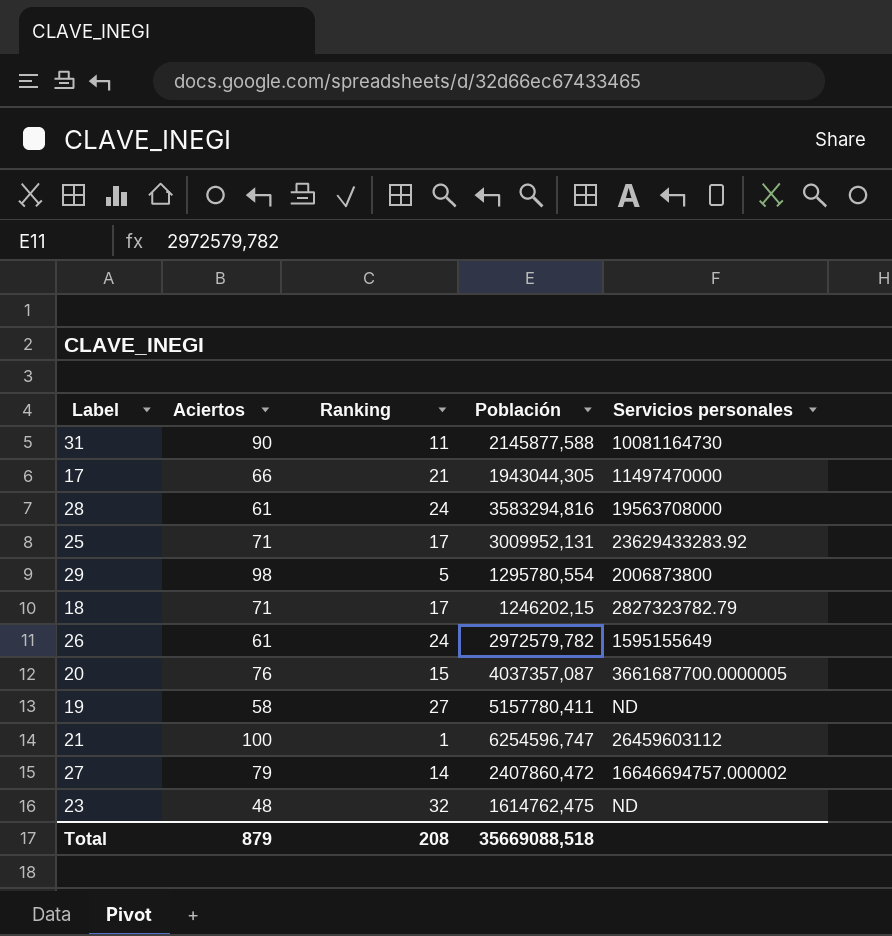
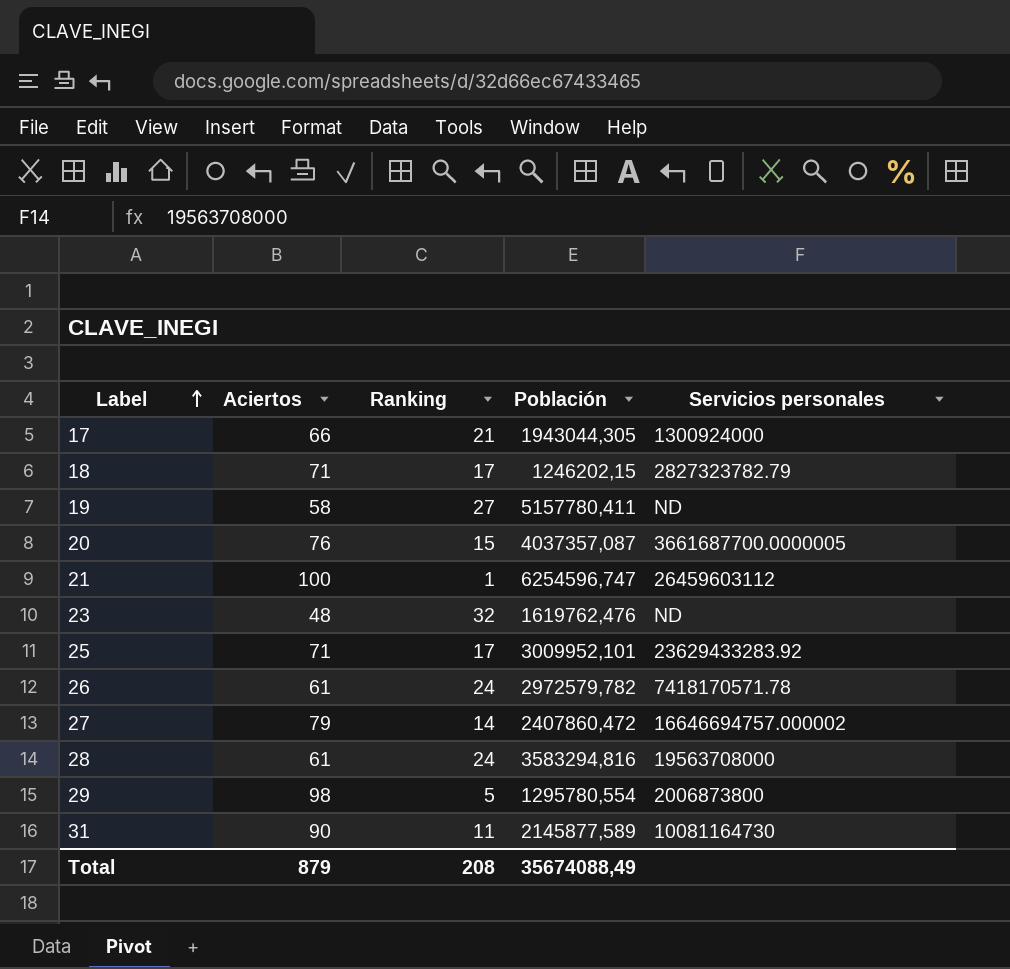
row order: none -> Label ascending
17 | Servicios personales: 11497470000 -> 1300924000
23 | Población: 1614762,475 -> 1619762,476
25 | Población: 3009952,131 -> 3009952,101
26 | Servicios personales: 1595155649 -> 7418170571.78
31 | Población: 2145877,588 -> 2145877,589
Total | Población: 35669088,518 -> 35674088,49

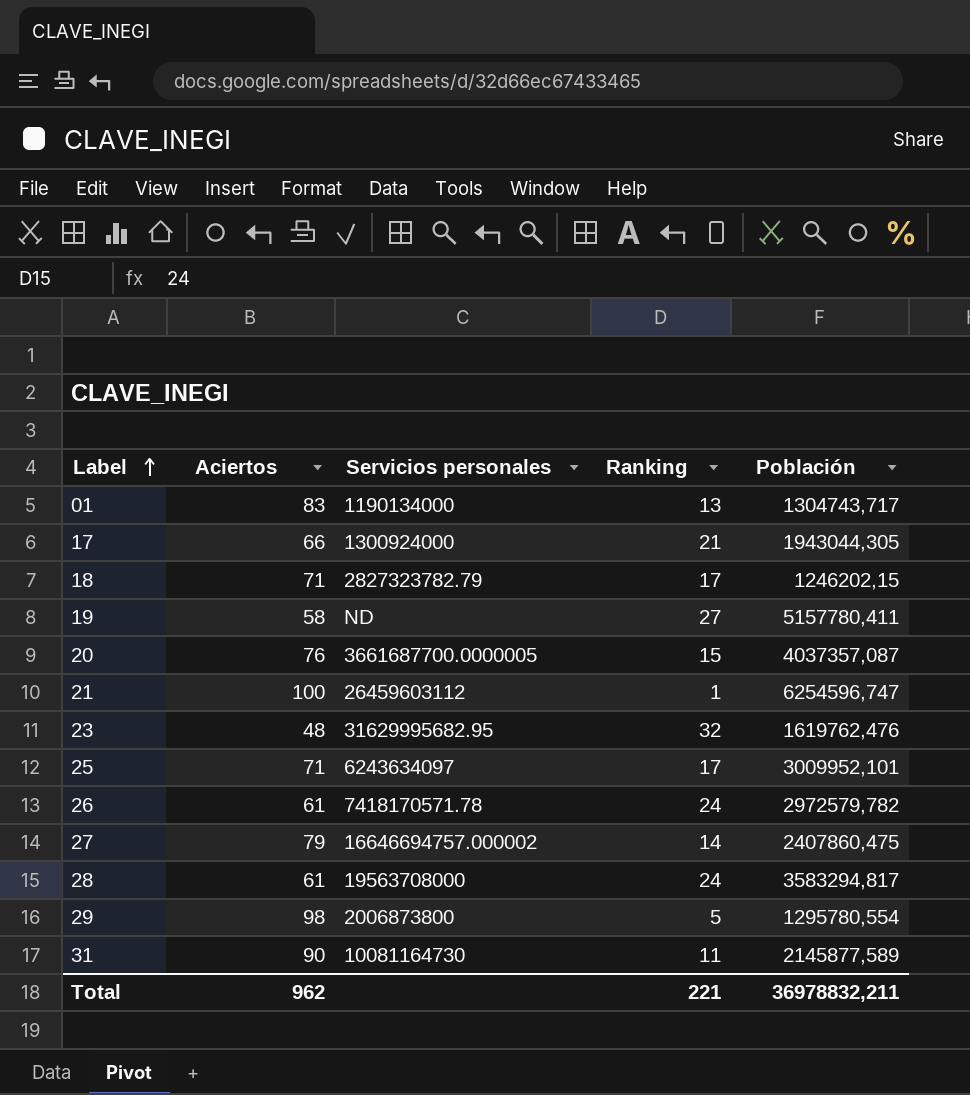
column Servicios personales | position: 5 -> 3
row 01: none -> 83 | 1190134000 | 13 | 1304743,717
23 | Servicios personales: ND -> 31629995682.95
25 | Servicios personales: 23629433283.92 -> 6243634097
27 | Población: 2407860,472 -> 2407860,475
28 | Población: 3583294,816 -> 3583294,817
Total | Aciertos: 879 -> 962
Total | Ranking: 208 -> 221
Total | Población: 35674088,49 -> 36978832,211

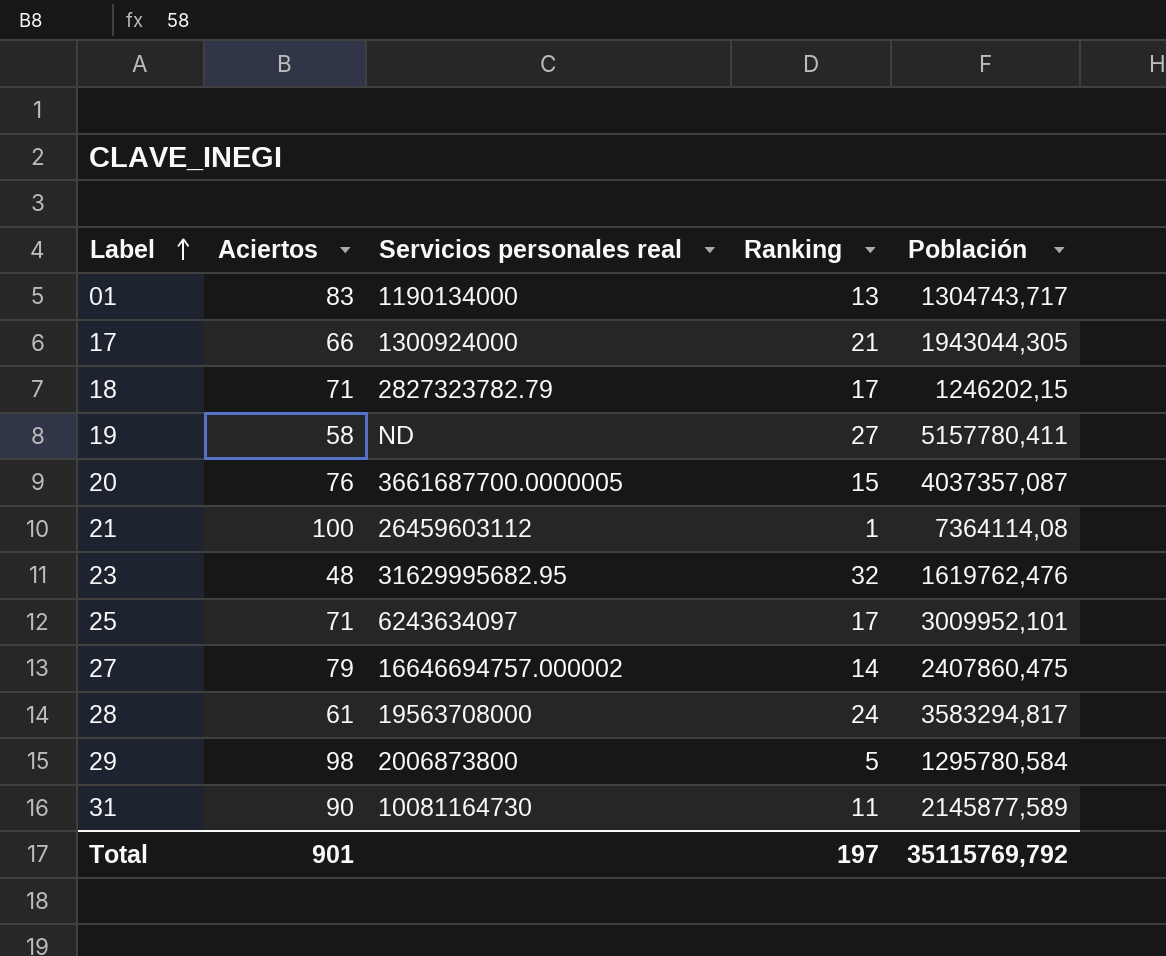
column name: Servicios personales -> Servicios personales real
row 26: 61 | 7418170571.78 | 24 | 2972579,782 -> none
21 | Población: 6254596,747 -> 7364114,08
29 | Población: 1295780,554 -> 1295780,584
Total | Aciertos: 962 -> 901
Total | Ranking: 221 -> 197
Total | Población: 36978832,211 -> 35115769,792

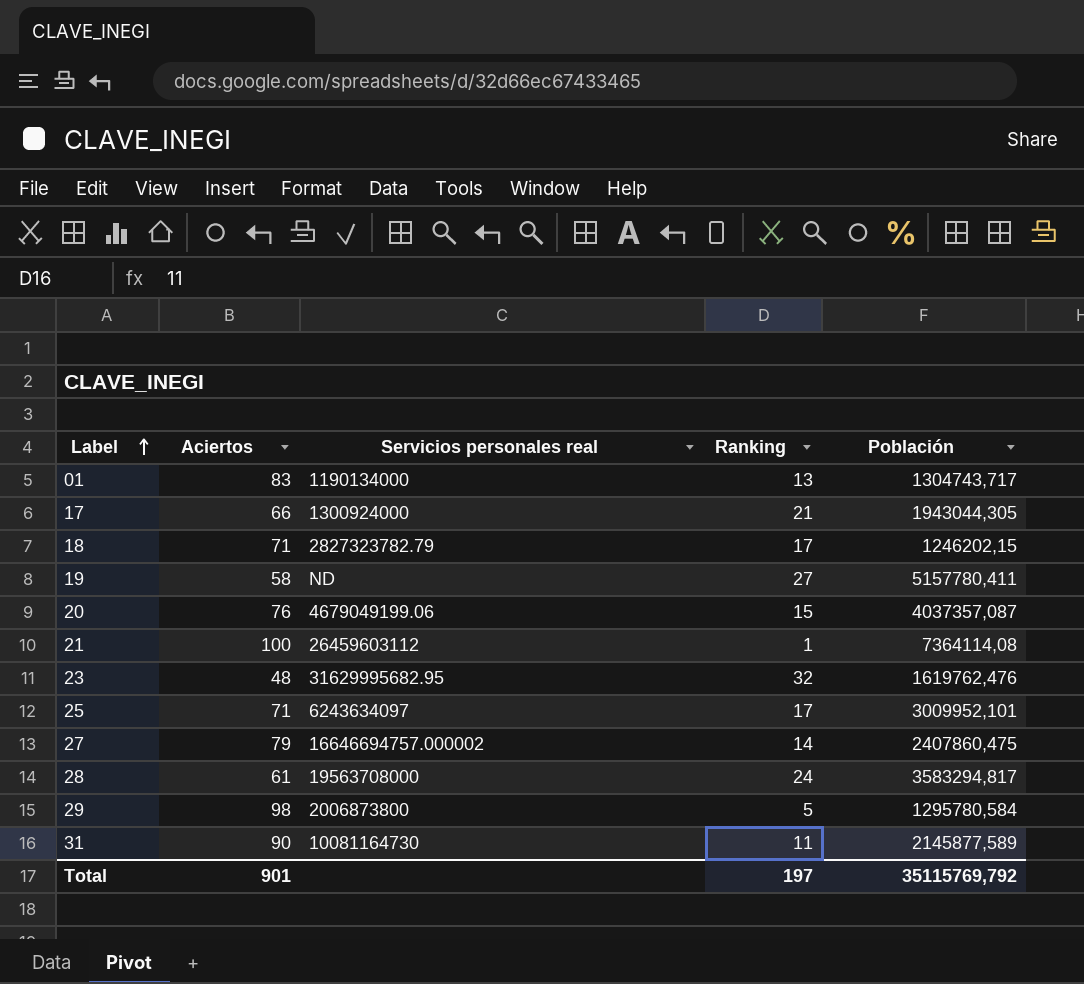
20 | Servicios personales real: 3661687700.0000005 -> 4679049199.06

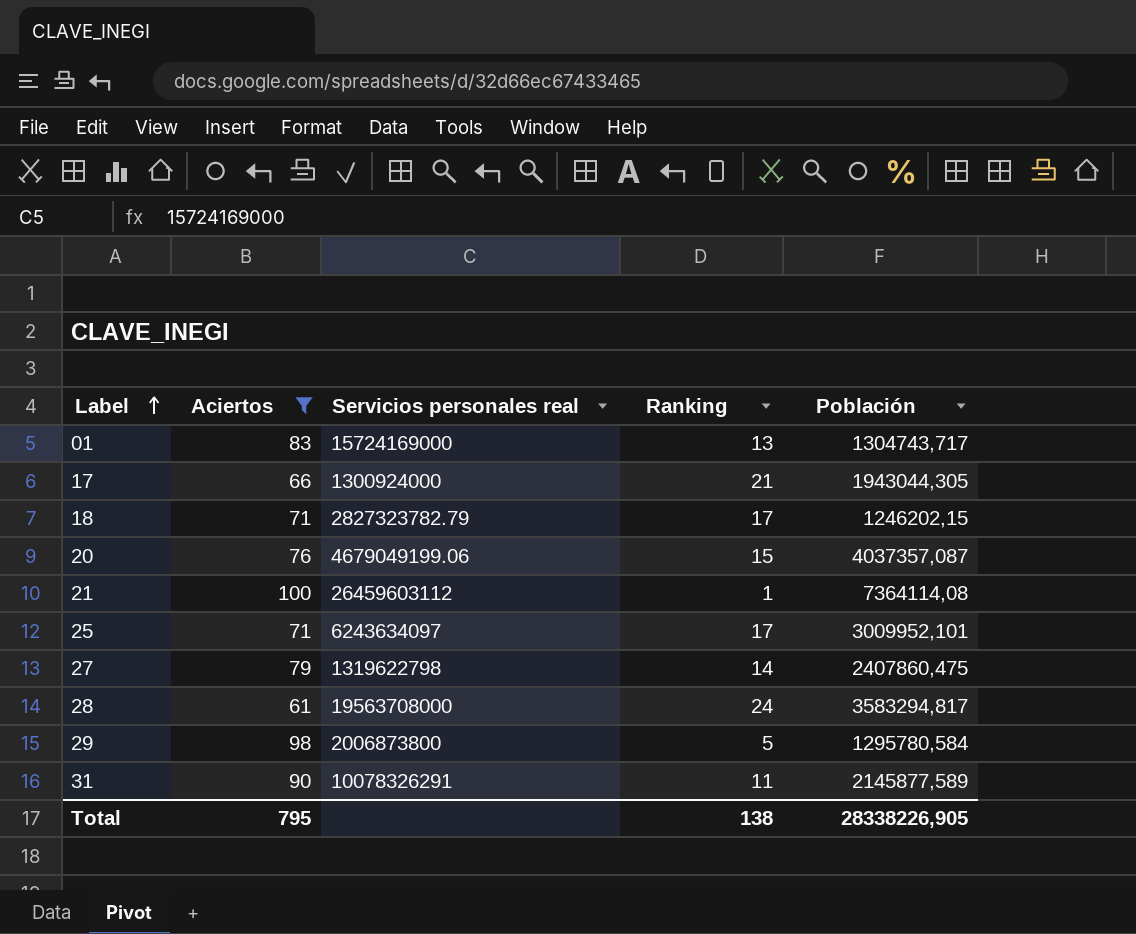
filter: none -> Aciertos >= 61
01 | Servicios personales real: 1190134000 -> 15724169000
27 | Servicios personales real: 16646694757.000002 -> 1319622798
31 | Servicios personales real: 10081164730 -> 10078326291
Total | Aciertos: 901 -> 795
Total | Ranking: 197 -> 138
Total | Población: 35115769,792 -> 28338226,905

